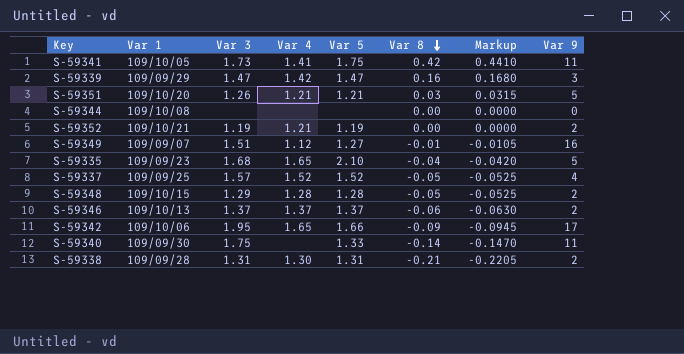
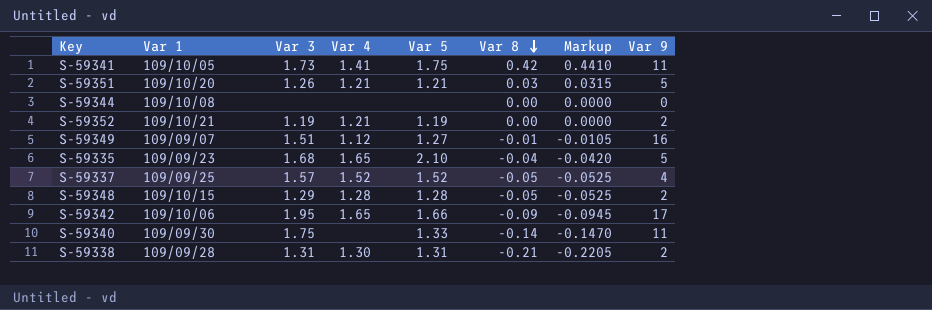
row S-59339: 109/09/29 | 1.47 | 1.42 | 1.47 | 0.16 | 0.1680 | 3 -> none
row S-59346: 109/10/13 | 1.37 | 1.37 | 1.37 | -0.06 | -0.0630 | 2 -> none

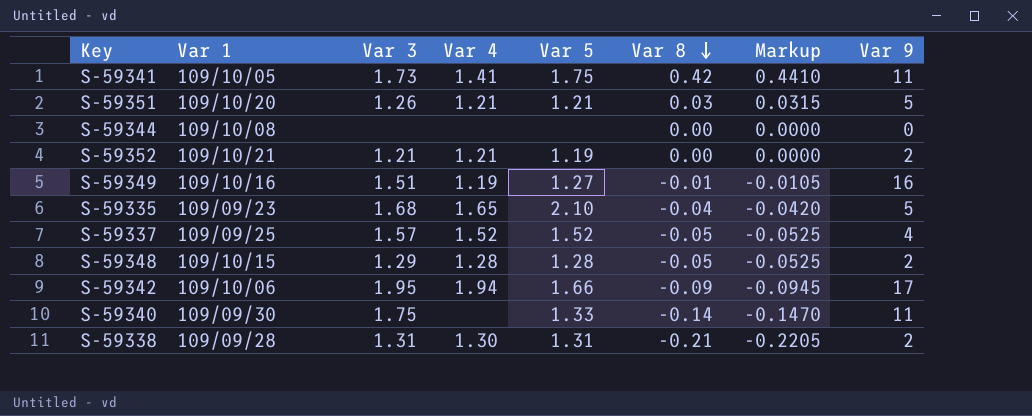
S-59352 | Var 3: 1.19 -> 1.21
S-59349 | Var 1: 109/09/07 -> 109/10/16
S-59349 | Var 4: 1.12 -> 1.19
S-59342 | Var 4: 1.65 -> 1.94

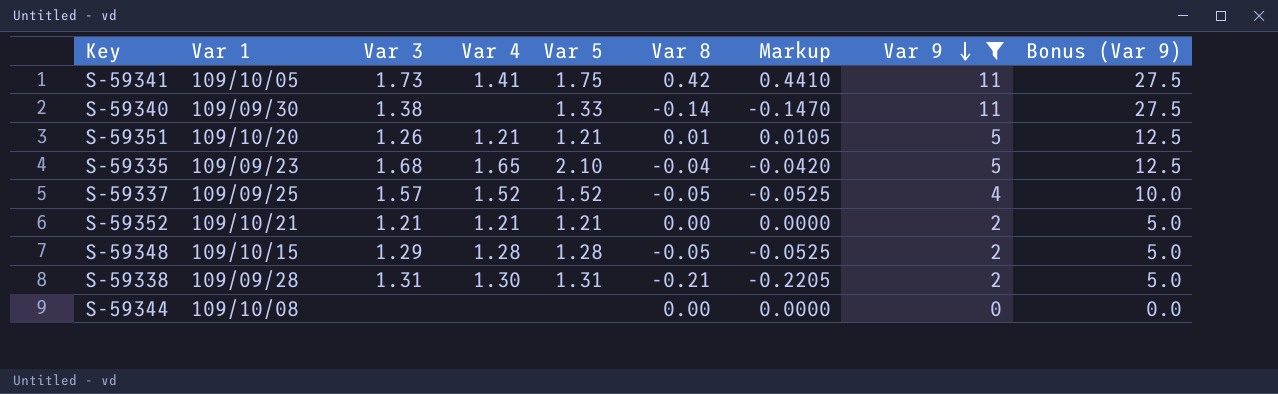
filter: none -> Var 9 <= 11
row order: Var 8 descending -> Var 9 descending
column Bonus (Var 9) | formula: none -> [Var 9] * 2.5
S-59340 | Var 3: 1.75 -> 1.38
S-59351 | Var 8: 0.03 -> 0.01
S-59351 | Markup: 0.0315 -> 0.0105
S-59352 | Var 5: 1.19 -> 1.21

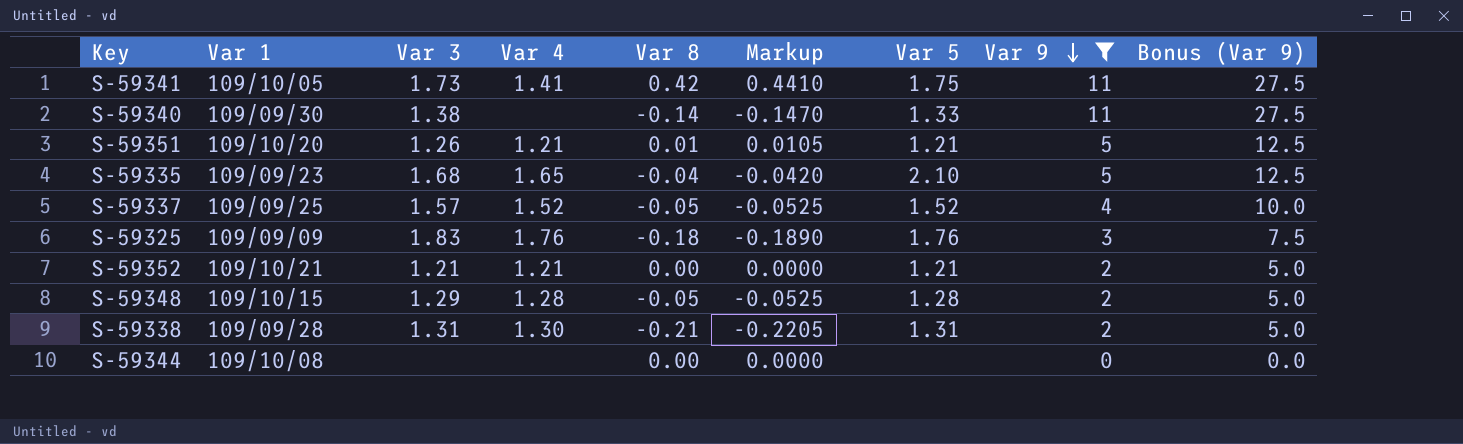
column Var 5 | position: 5 -> 7
row S-59325: none -> 109/09/09 | 1.83 | 1.76 | -0.18 | -0.1890 | 1.76 | 3 | 7.5

